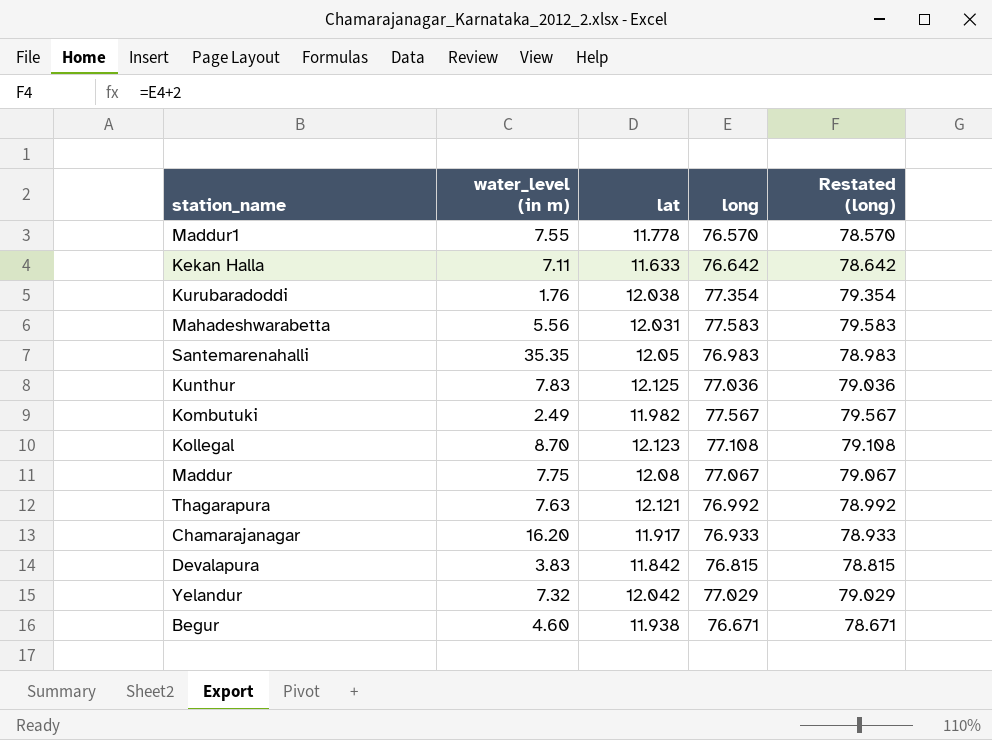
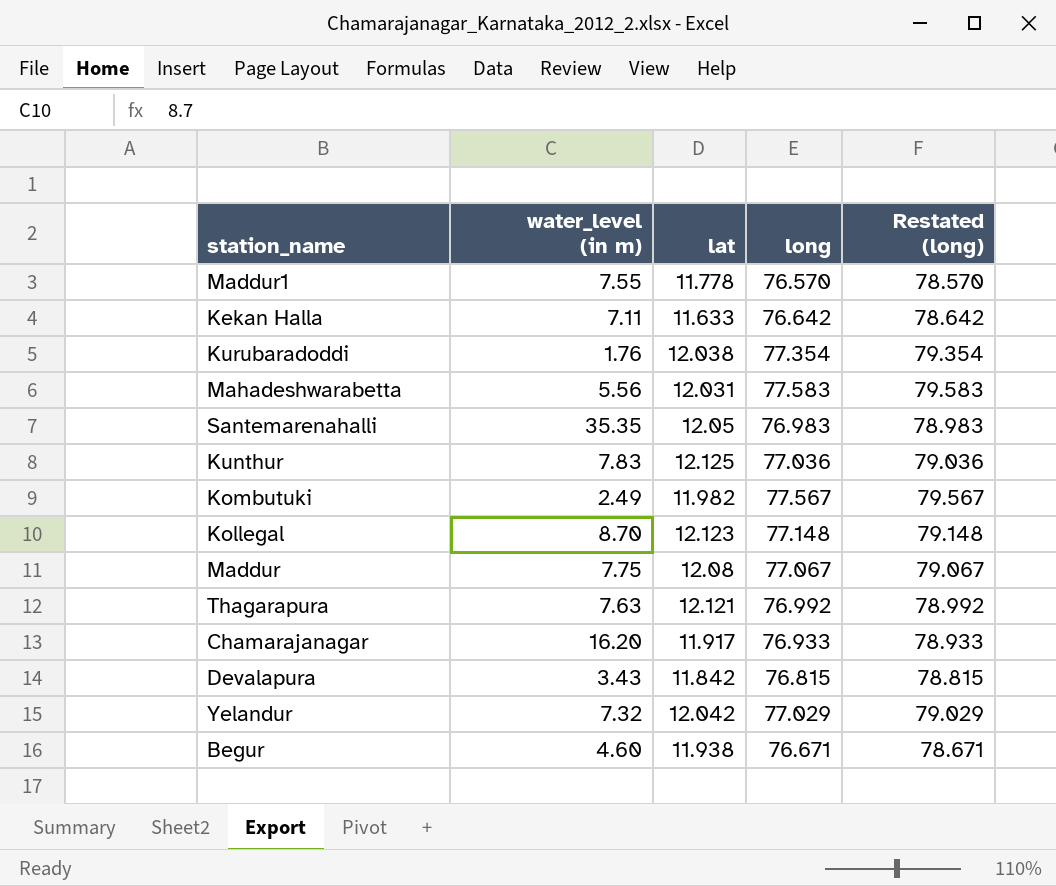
Kollegal | long: 77.108 -> 77.148
Kollegal | Restated (long): 79.108 -> 79.148
Devalapura | water_level (in m): 3.83 -> 3.43

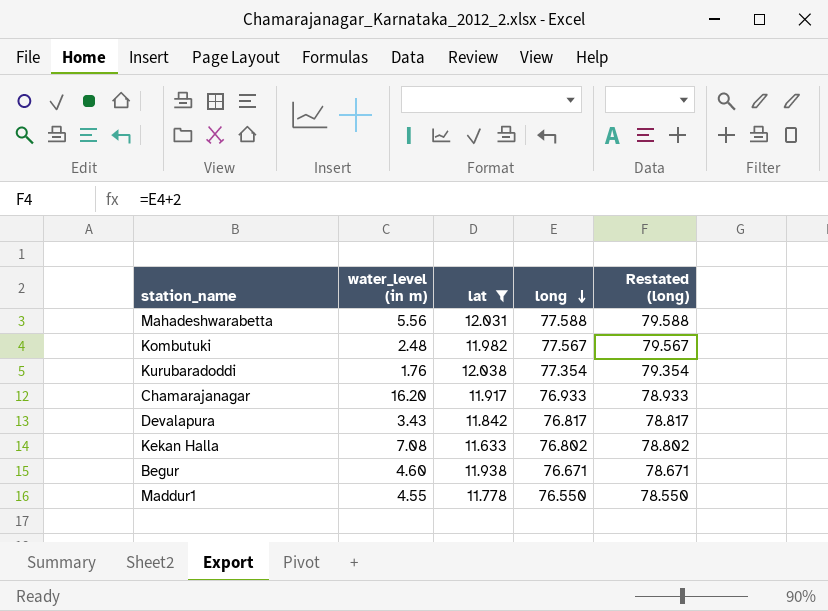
filter: none -> lat <= 12.038
row order: none -> long descending
Mahadeshwarabetta | long: 77.583 -> 77.588
Mahadeshwarabetta | Restated (long): 79.583 -> 79.588
Kombutuki | water_level (in m): 2.49 -> 2.48
Devalapura | long: 76.815 -> 76.817
Devalapura | Restated (long): 78.815 -> 78.817
Kekan Halla | water_level (in m): 7.11 -> 7.08
Kekan Halla | long: 76.642 -> 76.802
Kekan Halla | Restated (long): 78.642 -> 78.802
Maddur1 | water_level (in m): 7.55 -> 4.55
Maddur1 | long: 76.570 -> 76.550
Maddur1 | Restated (long): 78.570 -> 78.550

